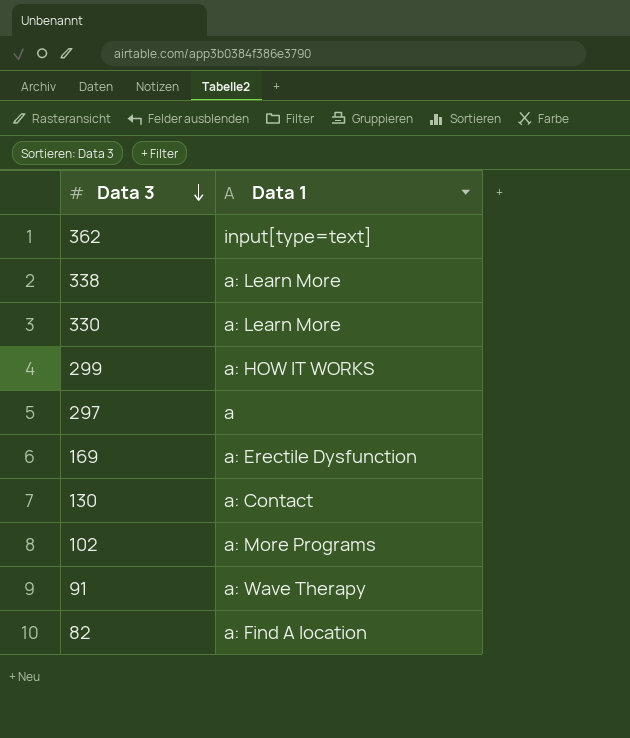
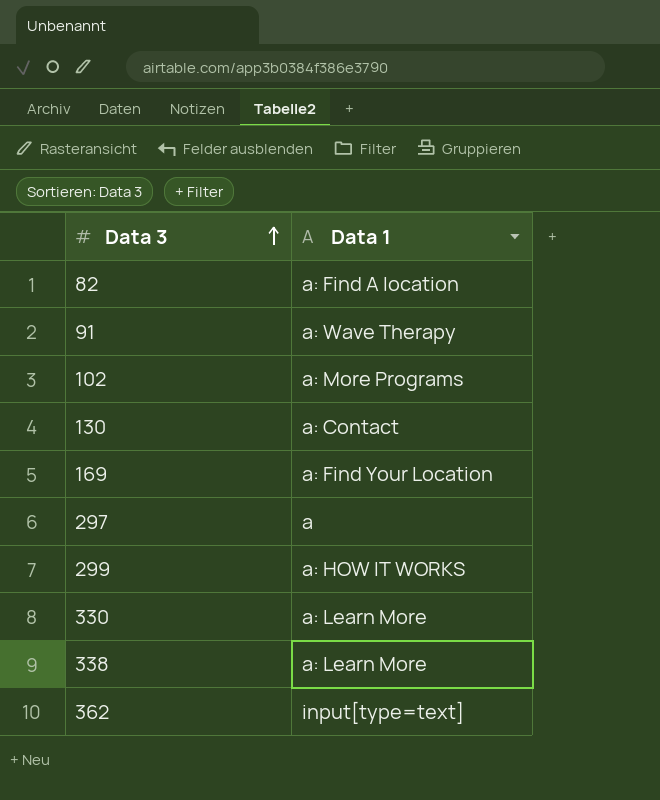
row order: Data 3 descending -> Data 3 ascending
169 | Data 1: a: Erectile Dysfunction -> a: Find Your Location

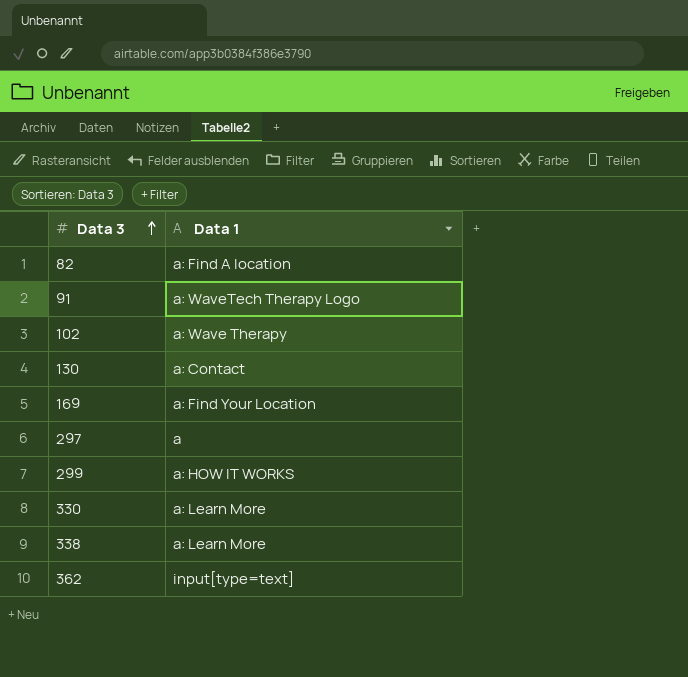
91 | Data 1: a: Wave Therapy -> a: WaveTech Therapy Logo
102 | Data 1: a: More Programs -> a: Wave Therapy

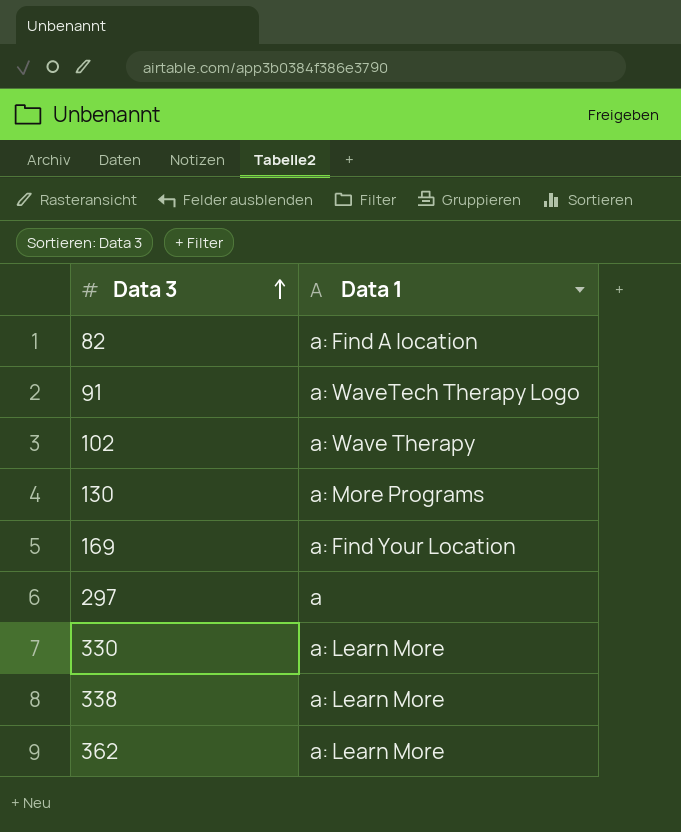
row 299: a: HOW IT WORKS -> none
130 | Data 1: a: Contact -> a: More Programs
362 | Data 1: input[type=text] -> a: Learn More

